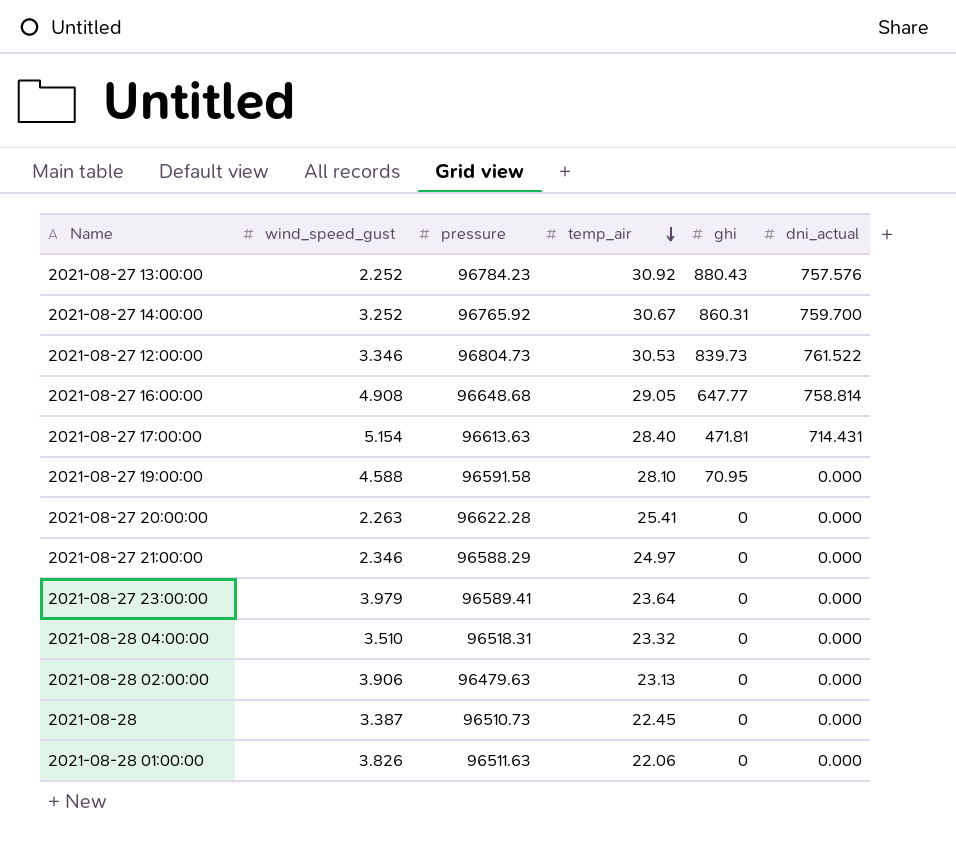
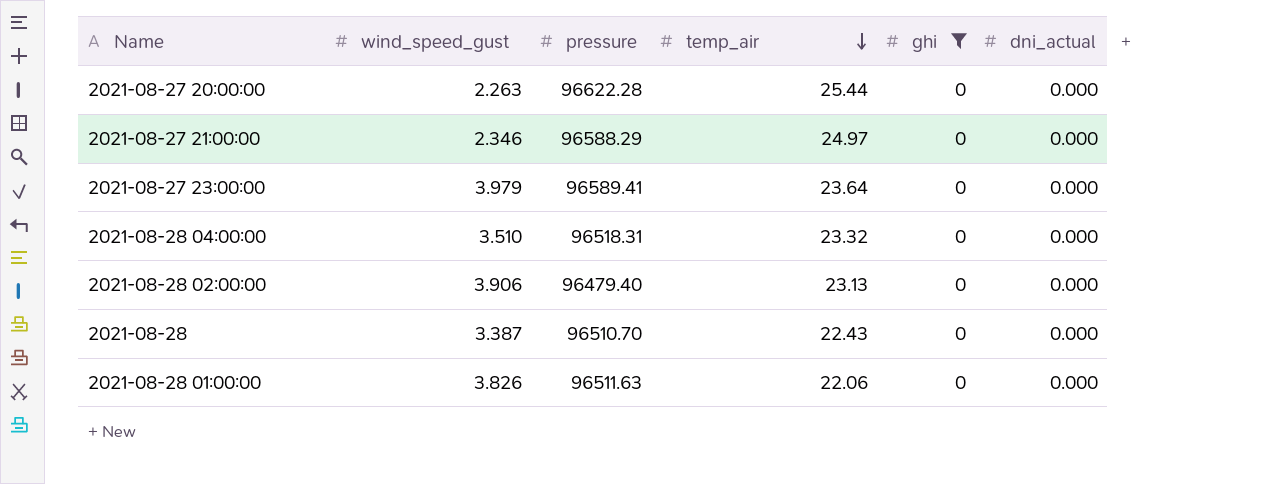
filter: none -> ghi = 0
2021-08-27 20:00:00 | temp_air: 25.41 -> 25.44
2021-08-28 02:00:00 | pressure: 96479.63 -> 96479.40
2021-08-28 | pressure: 96510.73 -> 96510.70
2021-08-28 | temp_air: 22.45 -> 22.43

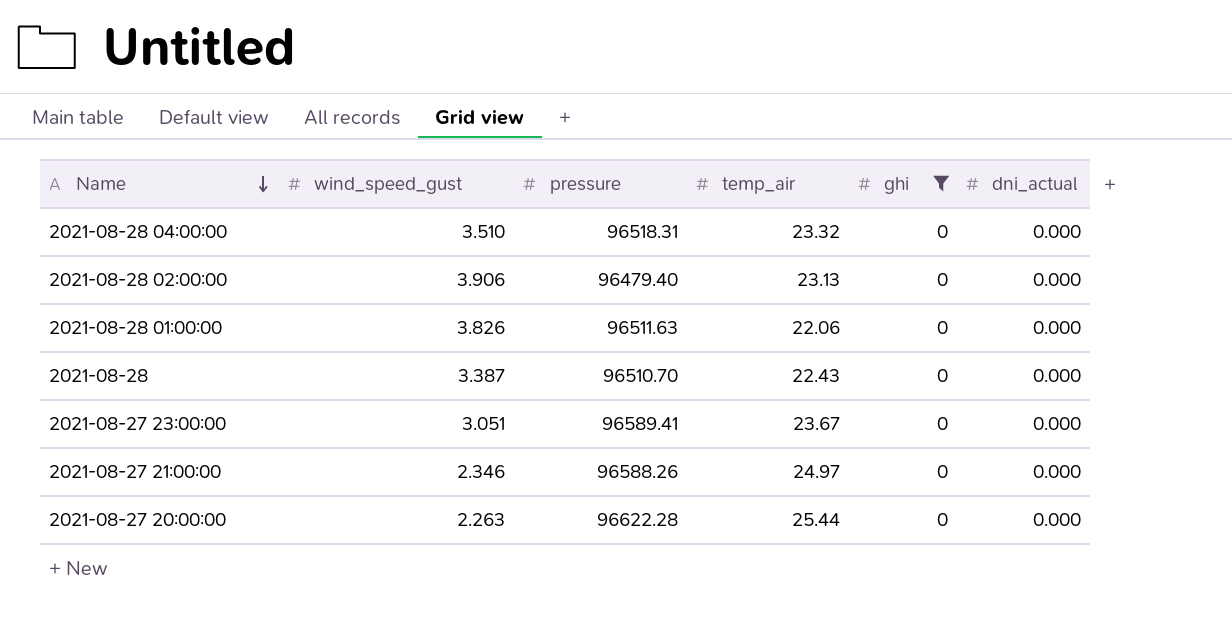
row order: temp_air descending -> Name descending
2021-08-27 23:00:00 | wind_speed_gust: 3.979 -> 3.051
2021-08-27 23:00:00 | temp_air: 23.64 -> 23.67
2021-08-27 21:00:00 | pressure: 96588.29 -> 96588.26

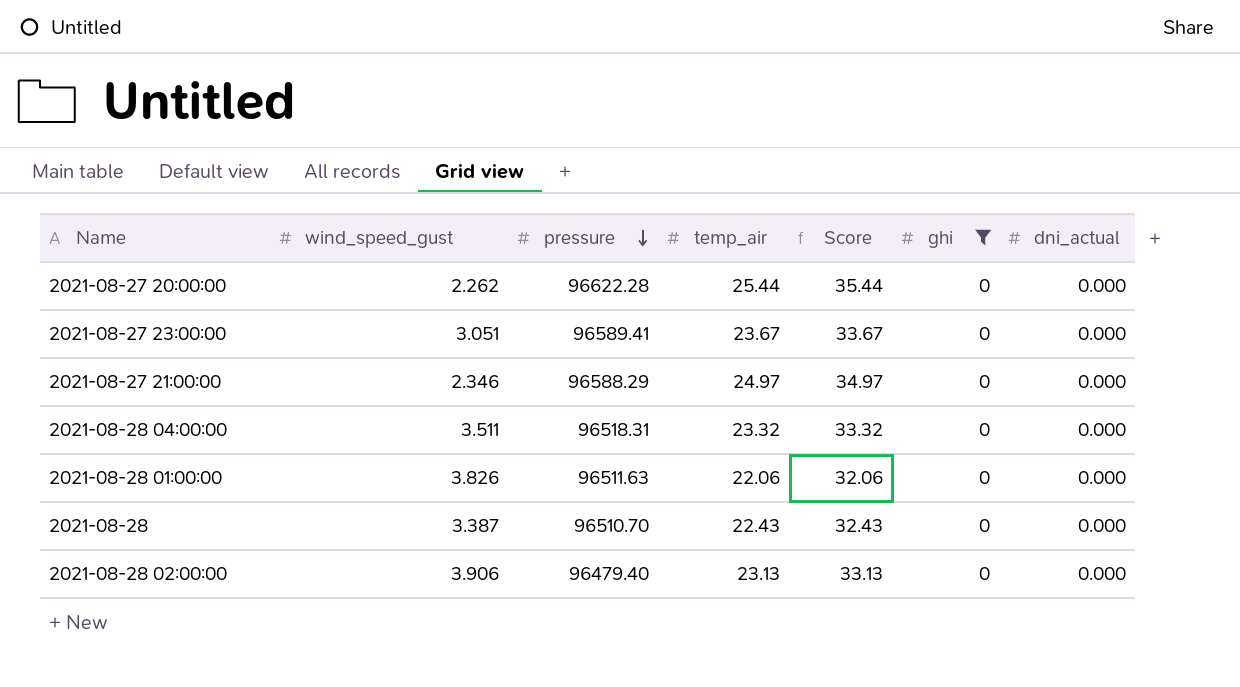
row order: Name descending -> pressure descending
column Score | formula: none -> [temp_air] + 10
2021-08-27 20:00:00 | wind_speed_gust: 2.263 -> 2.262
2021-08-27 21:00:00 | pressure: 96588.26 -> 96588.29
2021-08-28 04:00:00 | wind_speed_gust: 3.510 -> 3.511

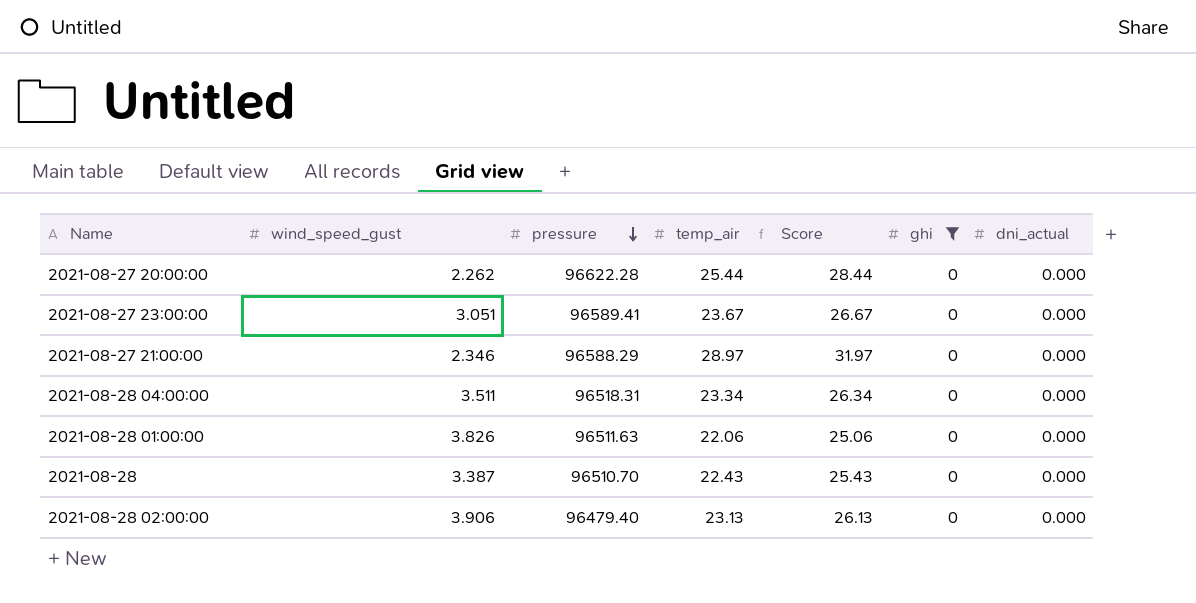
column Score | formula: [temp_air] + 10 -> [temp_air] + 3
2021-08-27 21:00:00 | temp_air: 24.97 -> 28.97
2021-08-28 04:00:00 | temp_air: 23.32 -> 23.34

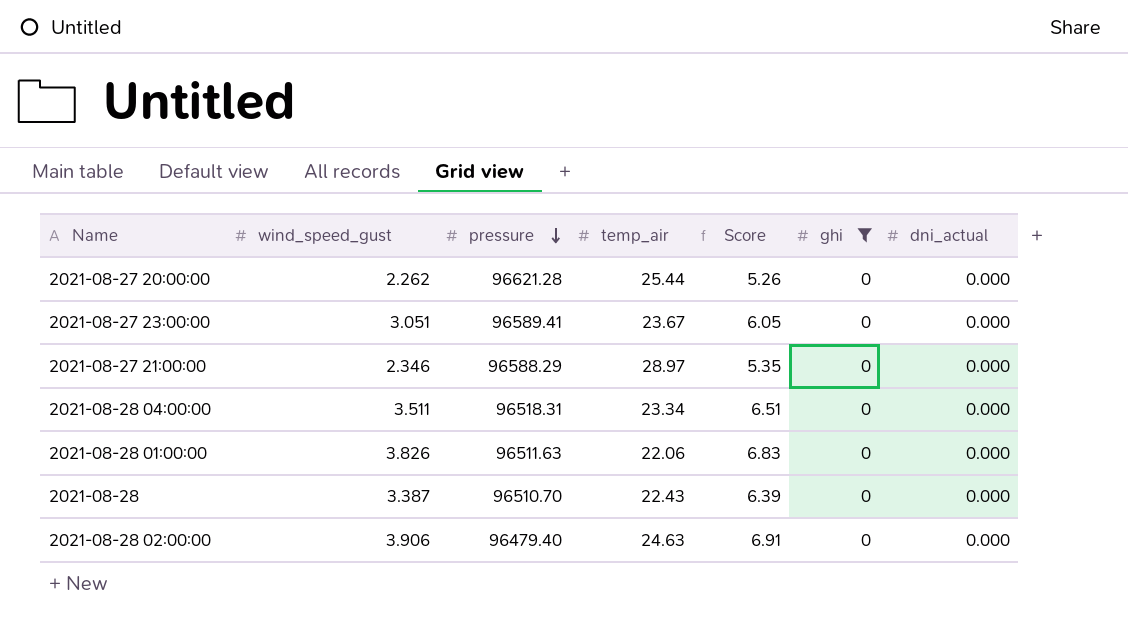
column Score | formula: [temp_air] + 3 -> [wind_speed_gust] + 3
2021-08-27 20:00:00 | pressure: 96622.28 -> 96621.28
2021-08-28 02:00:00 | temp_air: 23.13 -> 24.63

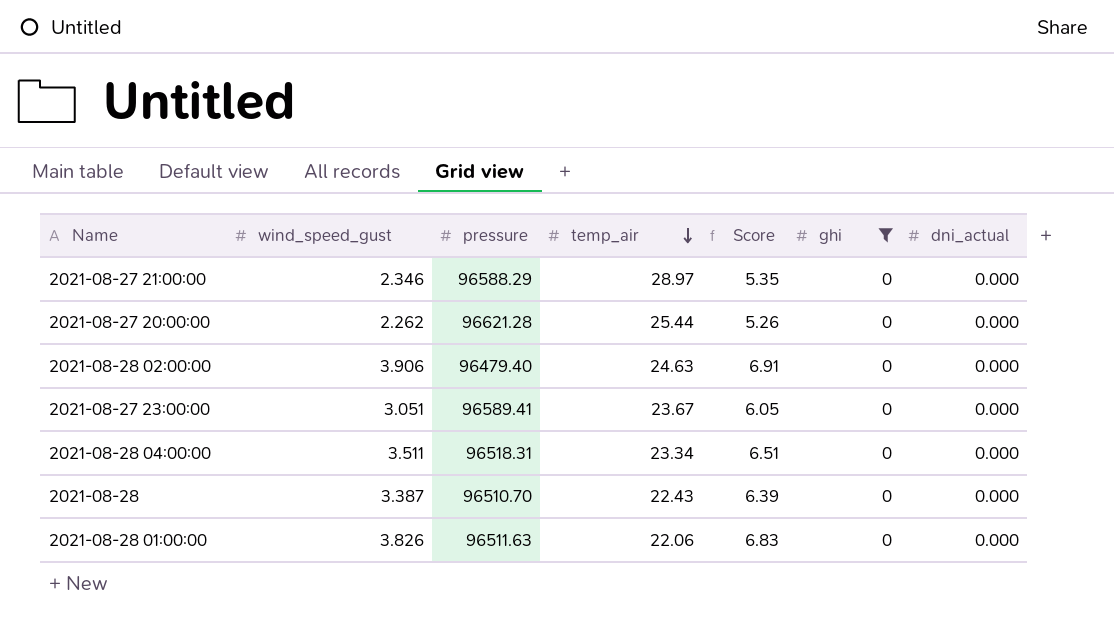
row order: pressure descending -> temp_air descending

